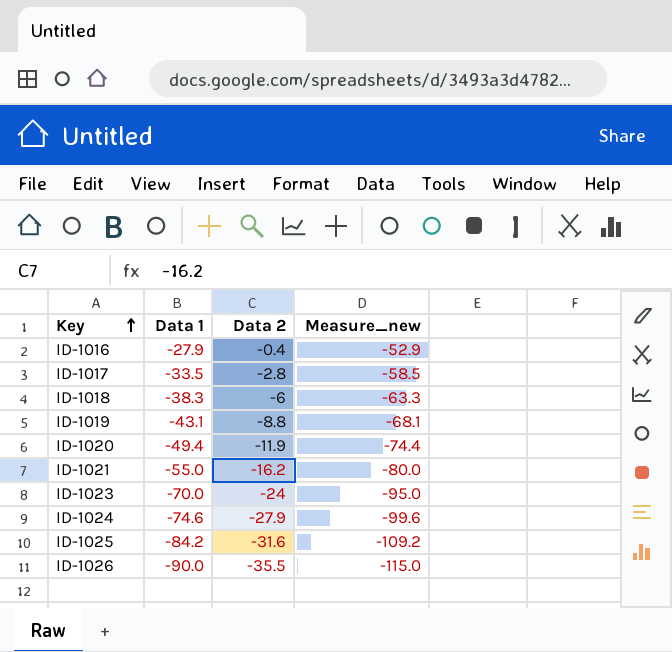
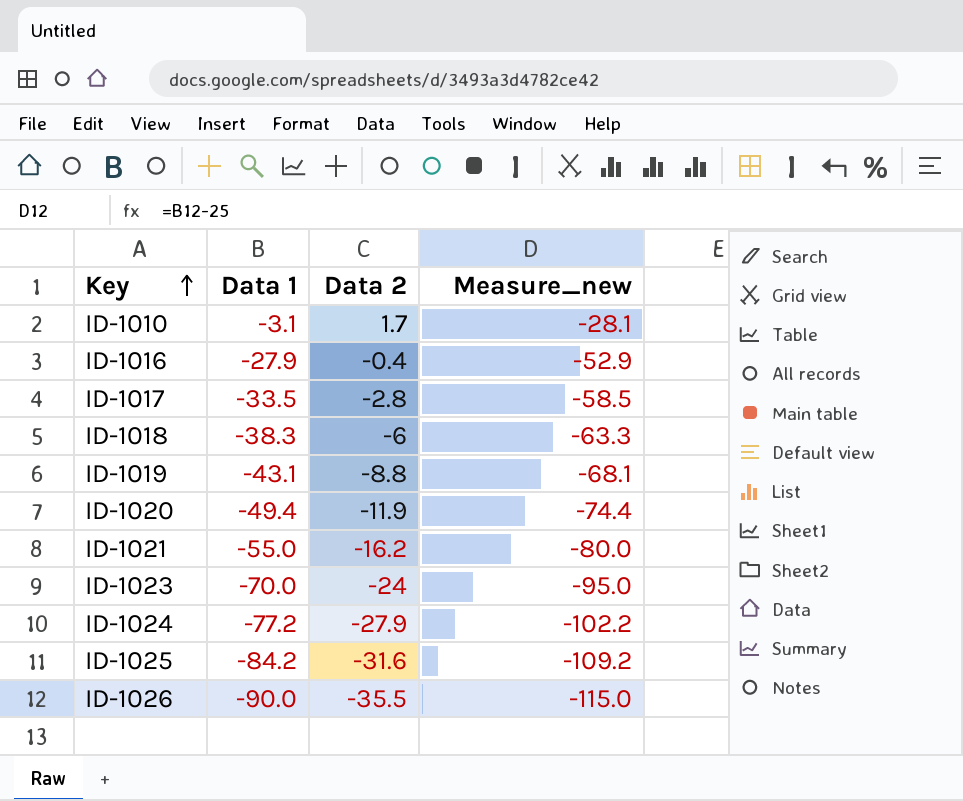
row ID-1010: none -> -3.1 | 1.7 | -28.1
ID-1024 | Data 1: -74.6 -> -77.2
ID-1024 | Measure_new: -99.6 -> -102.2

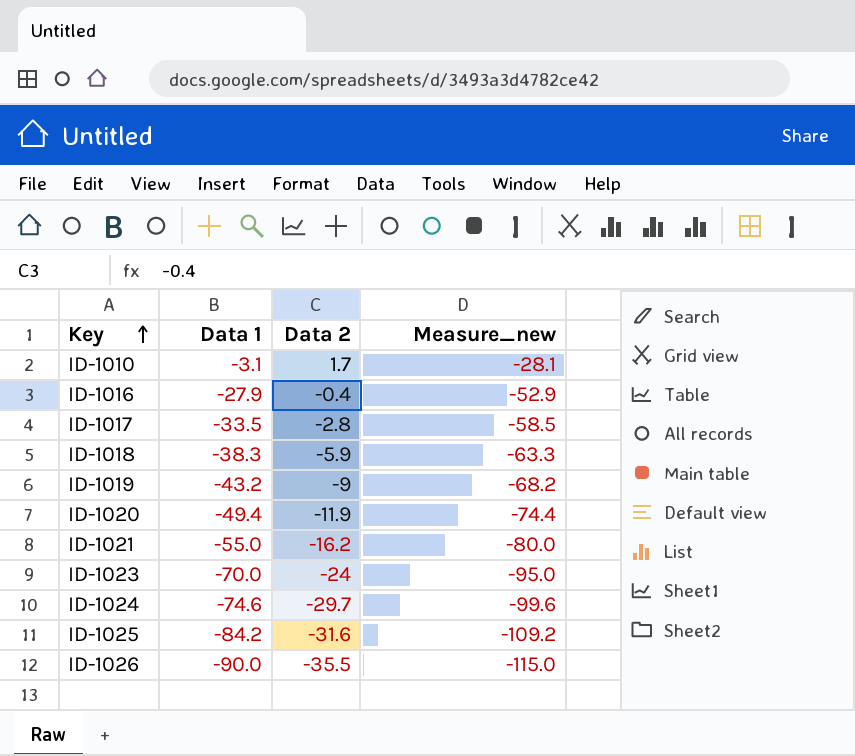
ID-1018 | Data 2: -6 -> -5.9
ID-1019 | Data 1: -43.1 -> -43.2
ID-1019 | Data 2: -8.8 -> -9
ID-1019 | Measure_new: -68.1 -> -68.2
ID-1024 | Data 1: -77.2 -> -74.6
ID-1024 | Data 2: -27.9 -> -29.7
ID-1024 | Measure_new: -102.2 -> -99.6

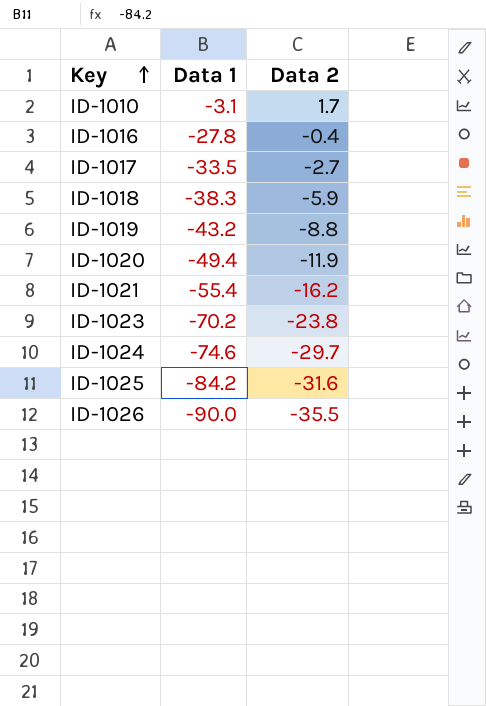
column Measure_new | formula: [Data 1] - 25 -> none
ID-1016 | Data 1: -27.9 -> -27.8
ID-1017 | Data 2: -2.8 -> -2.7
ID-1019 | Data 2: -9 -> -8.8
ID-1021 | Data 1: -55.0 -> -55.4
ID-1023 | Data 1: -70.0 -> -70.2
ID-1023 | Data 2: -24 -> -23.8

